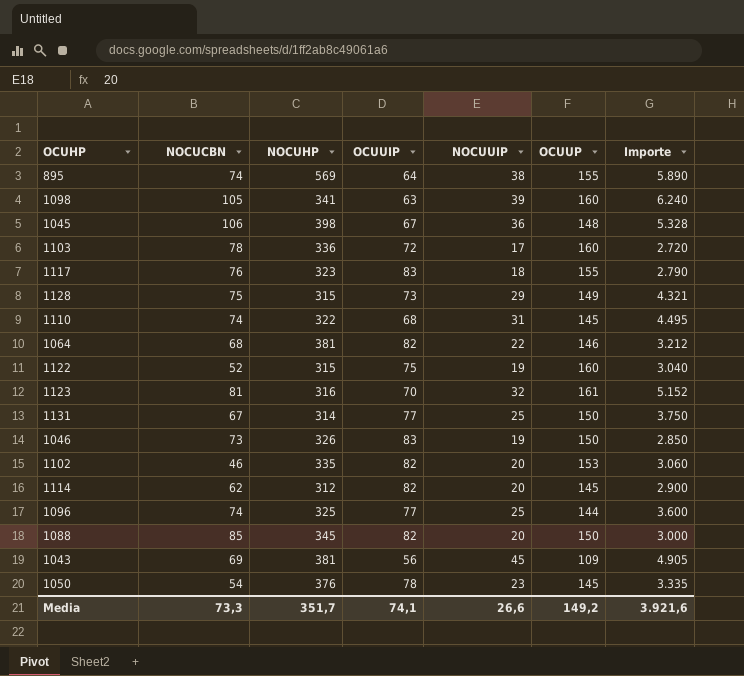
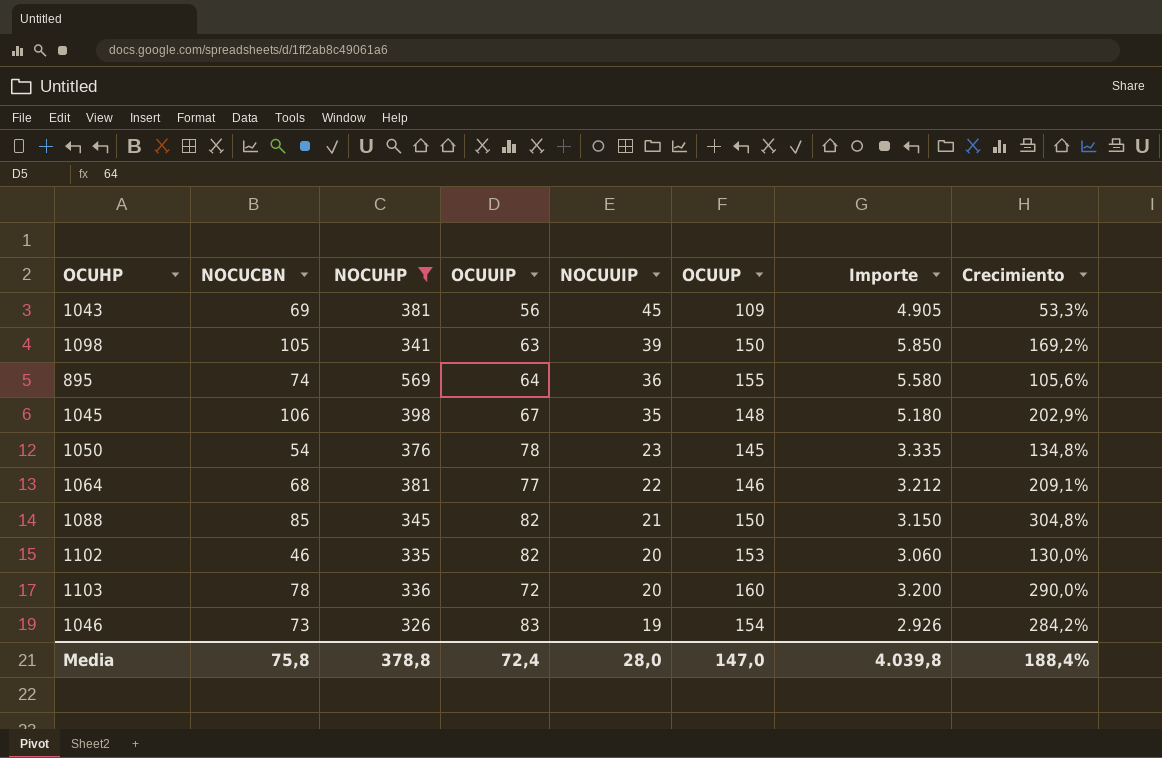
filter: none -> NOCUHP >= 326
row order: none -> NOCUUIP descending
column Crecimiento | formula: none -> ([NOCUCBN] - [NOCUUIP]) / [NOCUUIP]
1098 | OCUUP: 160 -> 150
1098 | Importe: 6.240 -> 5.850
895 | NOCUUIP: 38 -> 36
895 | Importe: 5.890 -> 5.580
1045 | NOCUUIP: 36 -> 35
1045 | Importe: 5.328 -> 5.180
1064 | OCUUIP: 82 -> 77
1088 | NOCUUIP: 20 -> 21
1088 | Importe: 3.000 -> 3.150
1103 | NOCUUIP: 17 -> 20
1103 | Importe: 2.720 -> 3.200
1046 | OCUUP: 150 -> 154
1046 | Importe: 2.850 -> 2.926
Media | NOCUCBN: 73,3 -> 75,8
Media | NOCUHP: 351,7 -> 378,8
Media | OCUUIP: 74,1 -> 72,4
Media | NOCUUIP: 26,6 -> 28,0
Media | OCUUP: 149,2 -> 147,0
Media | Importe: 3.921,6 -> 4.039,8

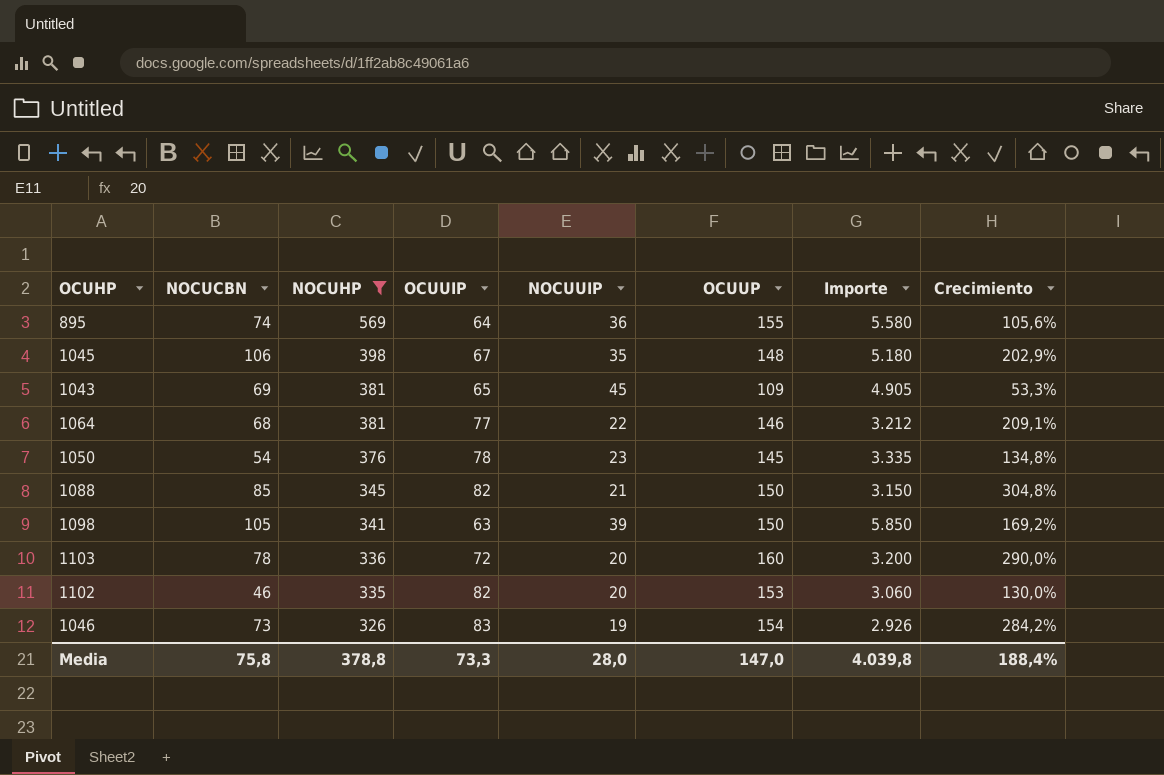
row order: NOCUUIP descending -> NOCUHP descending
1043 | OCUUIP: 56 -> 65
Media | OCUUIP: 72,4 -> 73,3

